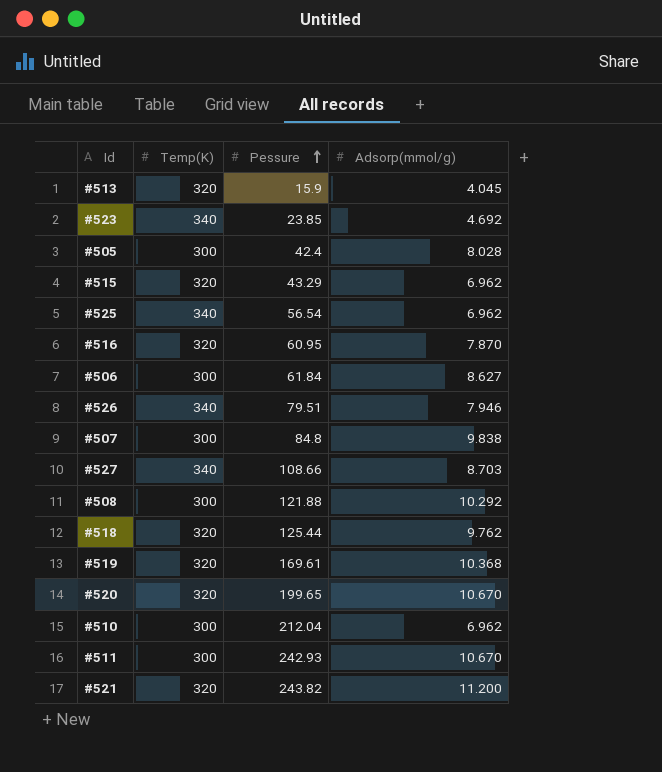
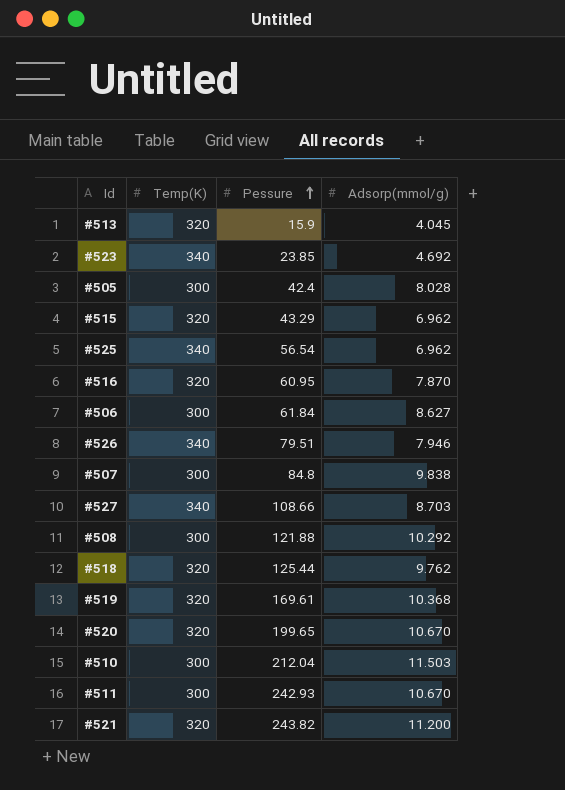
#510 | Adsorp(mmol/g): 6.962 -> 11.503

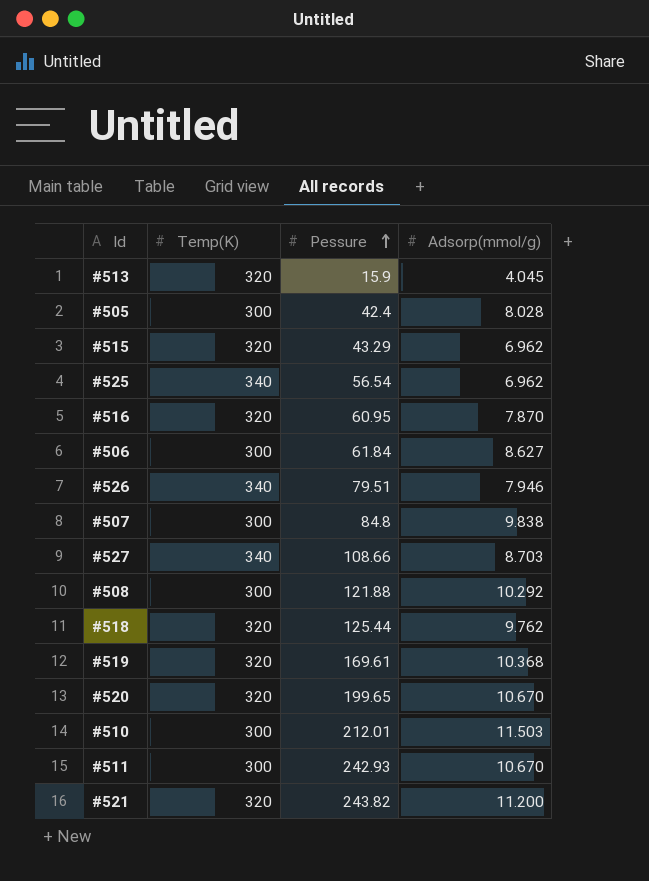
row #523: 340 | 23.85 | 4.692 -> none
#510 | Pessure: 212.04 -> 212.01

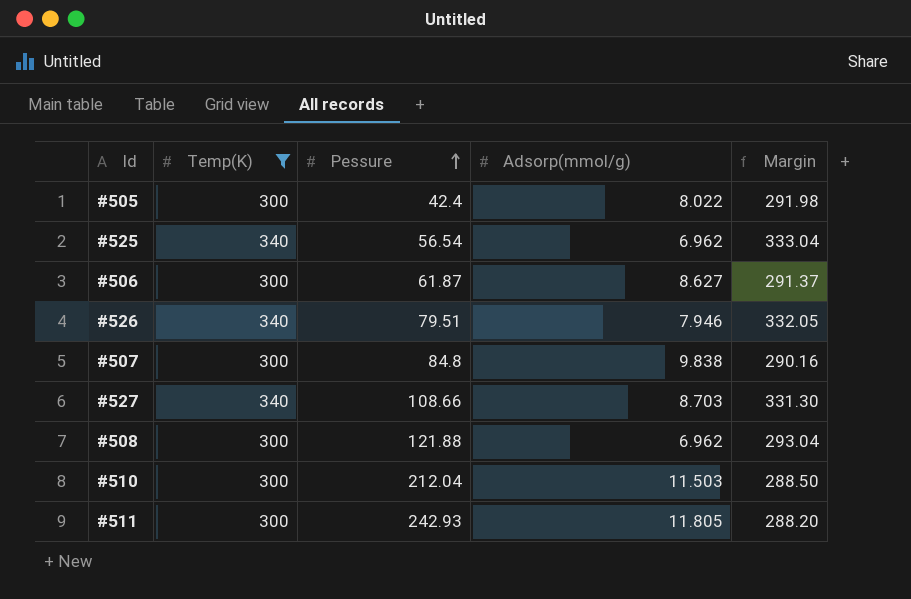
filter: none -> Temp(K) != 320
column Margin | formula: none -> [Temp(K)] - [Adsorp(mmol/g)]
#505 | Adsorp(mmol/g): 8.028 -> 8.022
#506 | Pessure: 61.84 -> 61.87
#508 | Adsorp(mmol/g): 10.292 -> 6.962
#510 | Pessure: 212.01 -> 212.04
#511 | Adsorp(mmol/g): 10.670 -> 11.805

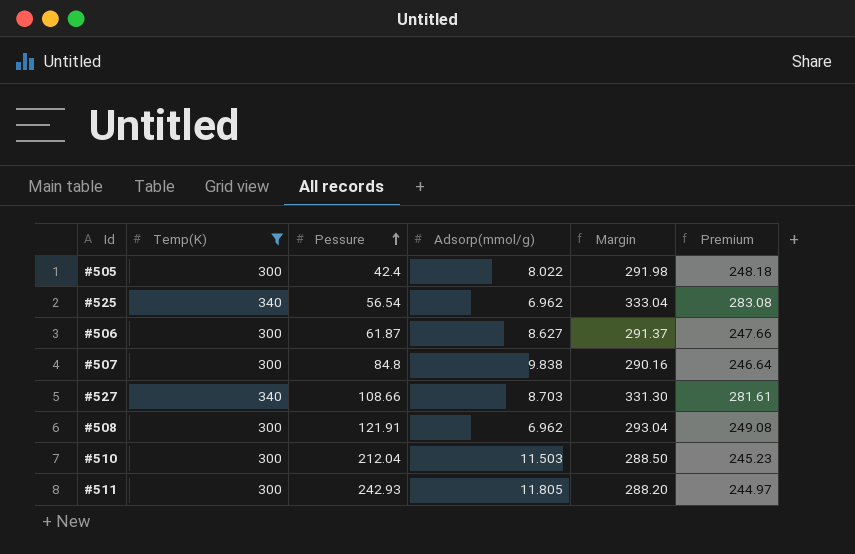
column Premium | formula: none -> [Margin] * 0.85
row #526: 340 | 79.51 | 7.946 | 332.05 -> none
#508 | Pessure: 121.88 -> 121.91

